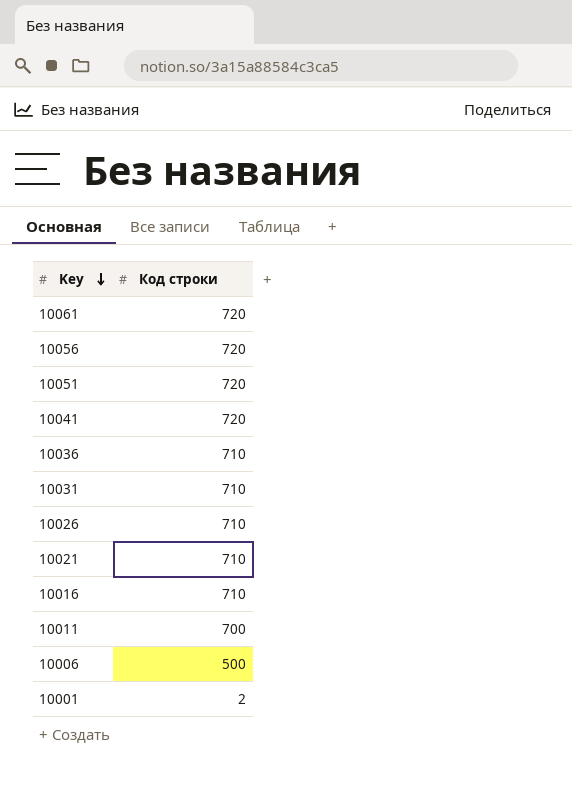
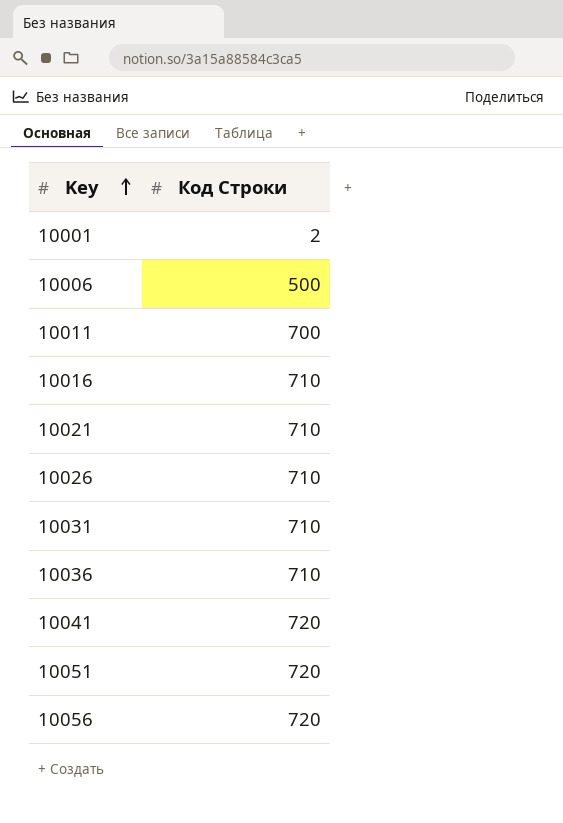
row order: Key descending -> Key ascending
column name: Код строки -> Код Строки
row 10061: 720 -> none

